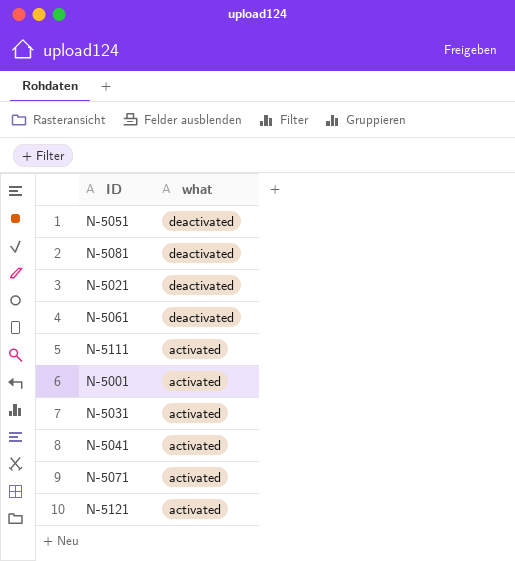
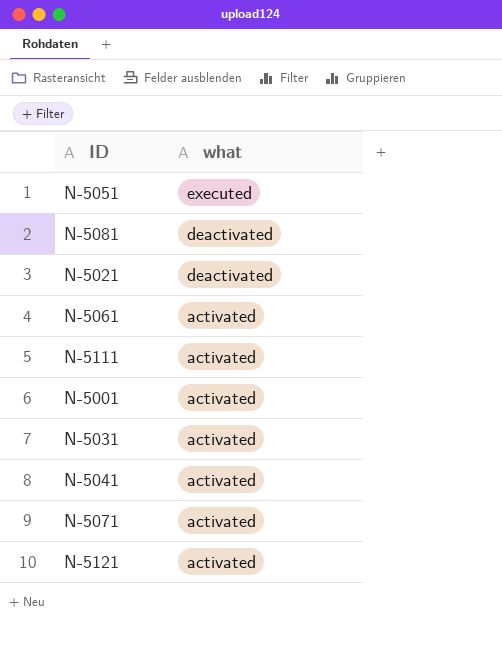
N-5051 | what: deactivated -> executed
N-5061 | what: deactivated -> activated

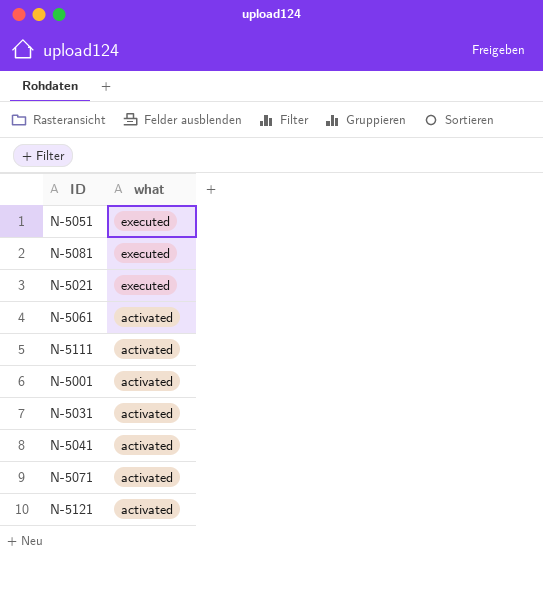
N-5081 | what: deactivated -> executed
N-5021 | what: deactivated -> executed

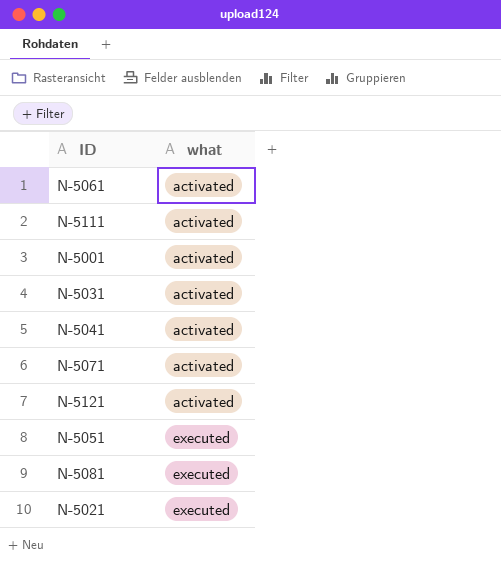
row order: what descending -> what ascending

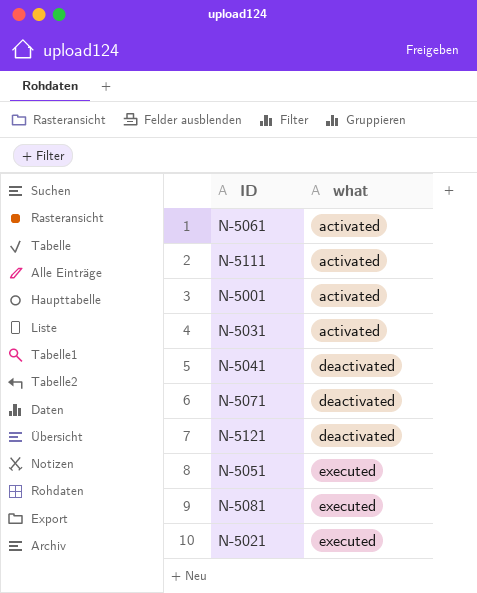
N-5041 | what: activated -> deactivated
N-5071 | what: activated -> deactivated
N-5121 | what: activated -> deactivated

